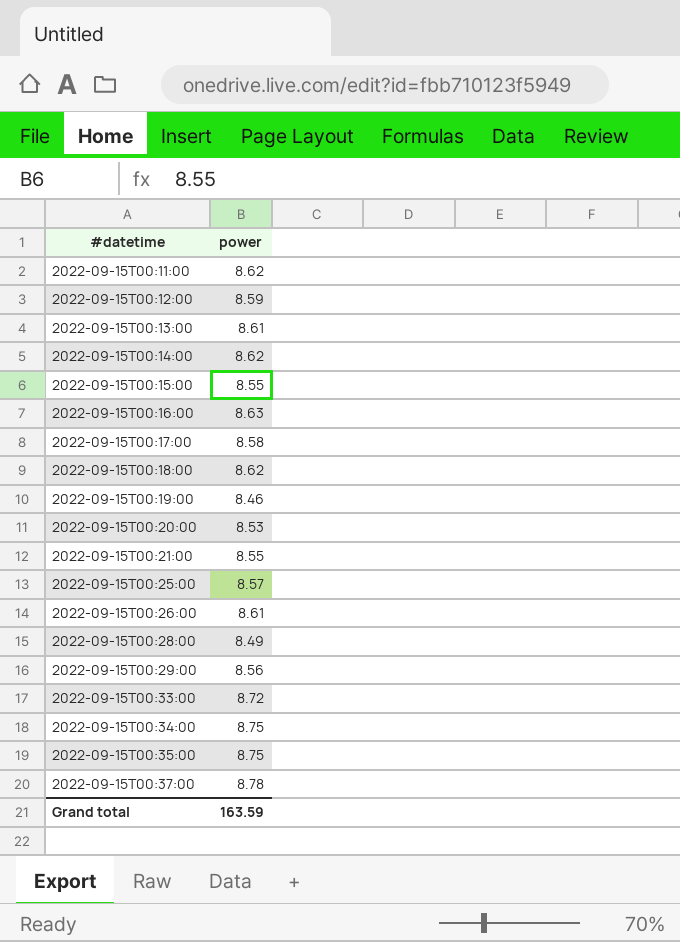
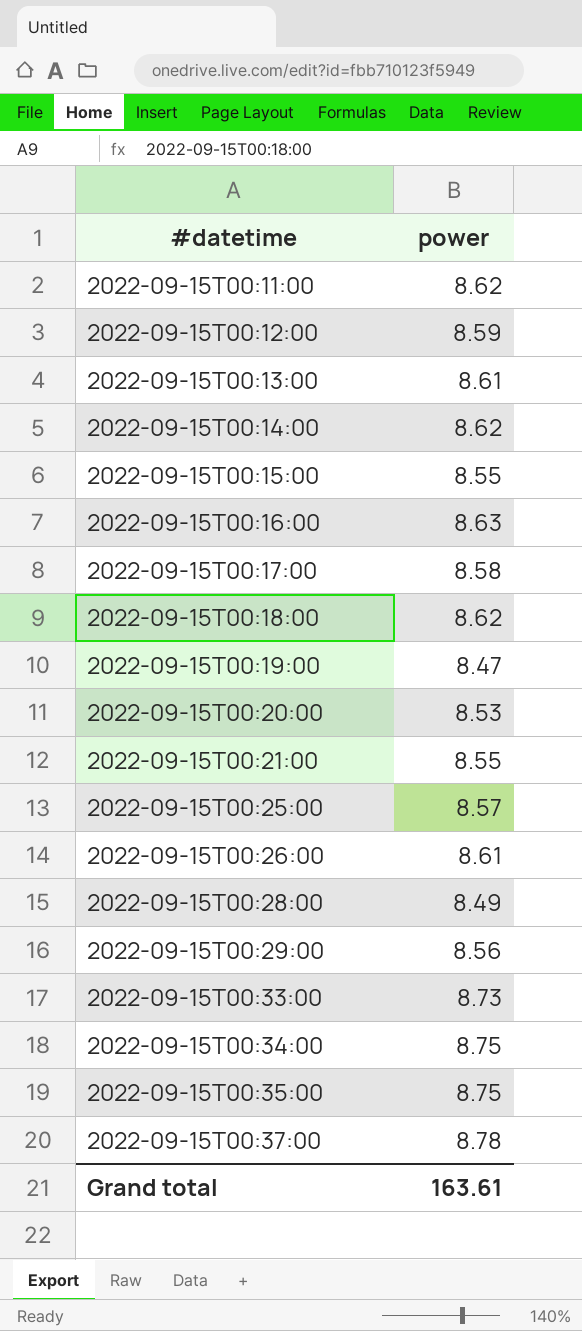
2022-09-15T00:19:00 | power: 8.46 -> 8.47
2022-09-15T00:33:00 | power: 8.72 -> 8.73
Grand total | power: 163.59 -> 163.61

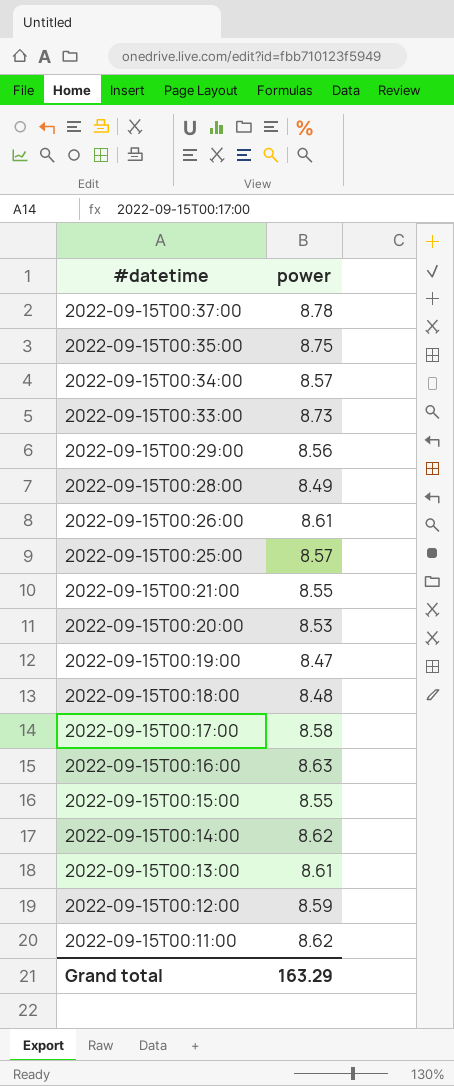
row order: #datetime ascending -> #datetime descending
2022-09-15T00:34:00 | power: 8.75 -> 8.57
2022-09-15T00:18:00 | power: 8.62 -> 8.48
Grand total | power: 163.61 -> 163.29

